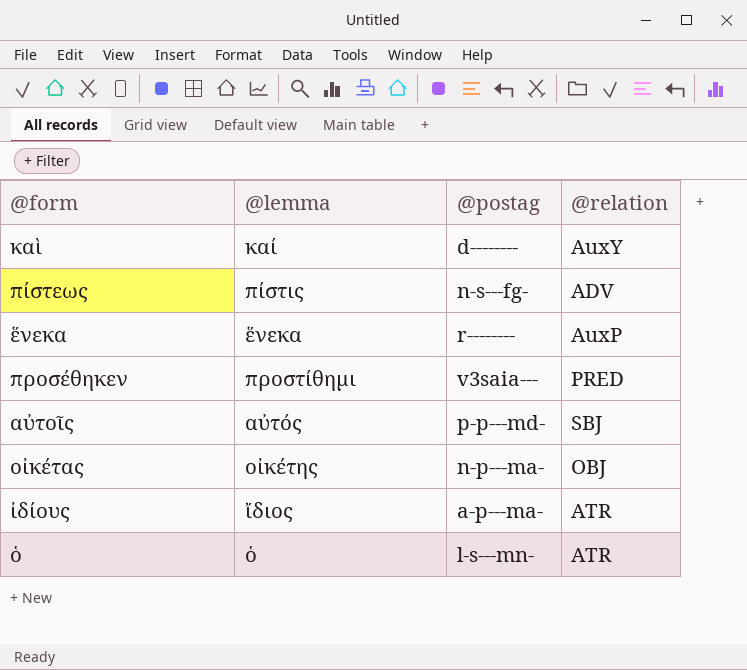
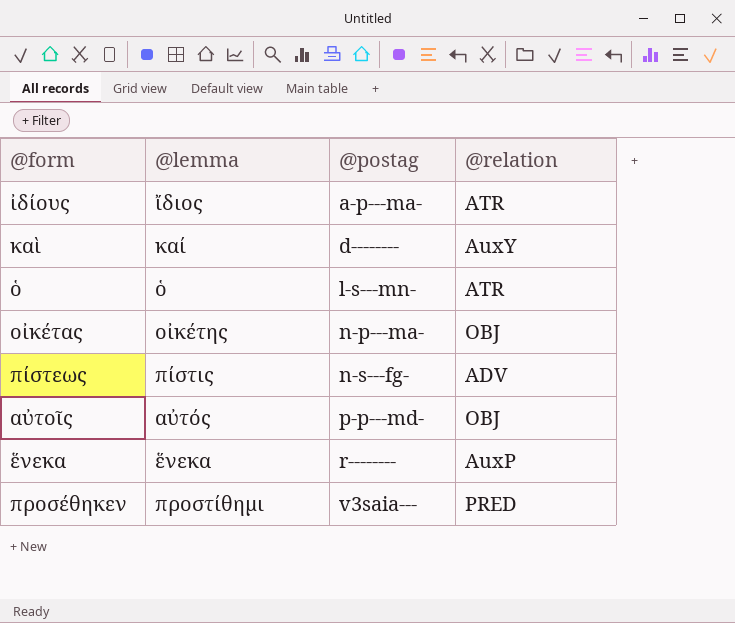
row order: none -> @postag ascending
αὐτοῖς | @relation: SBJ -> OBJ

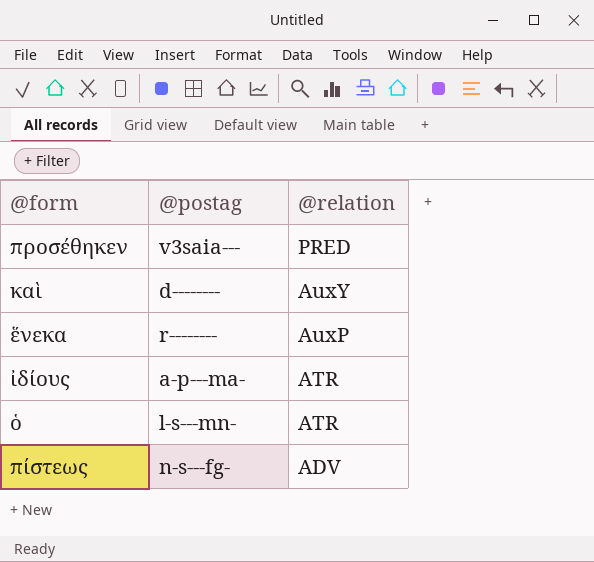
row order: @postag ascending -> @relation descending
column @lemma | position: 2 -> none
row οἰκέτας: οἰκέτης | n-p---ma- | OBJ -> none
row αὐτοῖς: αὐτός | p-p---md- | OBJ -> none

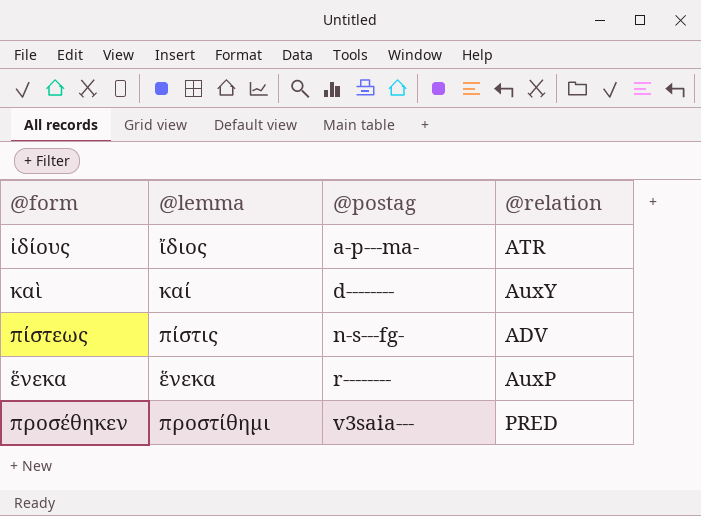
row order: @relation descending -> @postag ascending
column @lemma | position: none -> 2
row ὁ: l-s---mn- | ATR -> none

